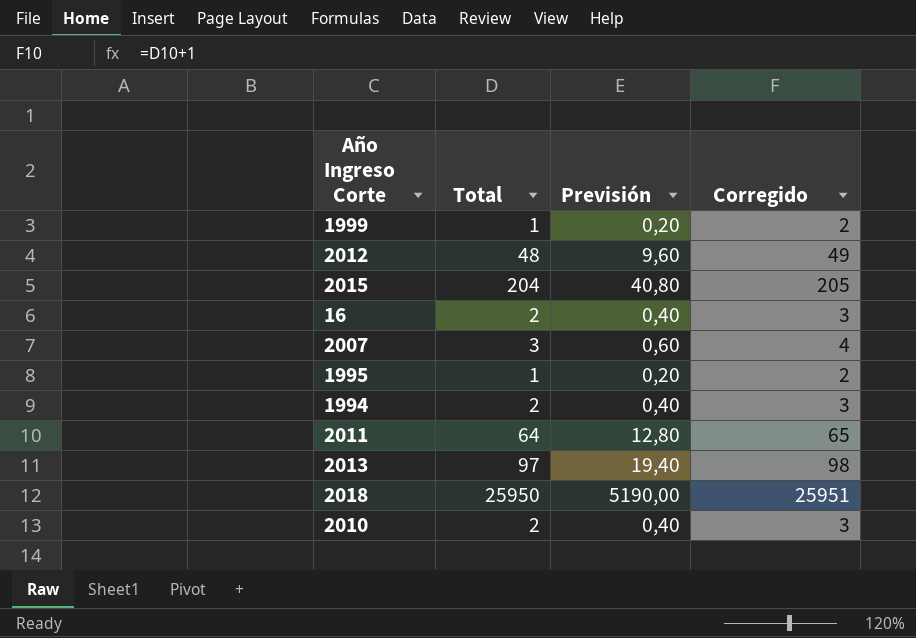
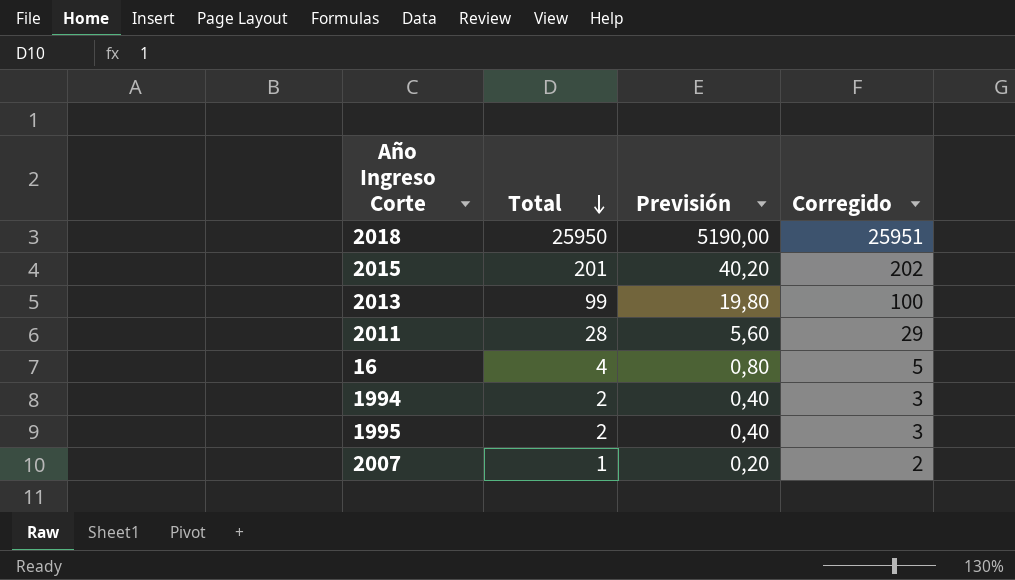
row order: none -> Total descending
row 1999: 1 | 0,20 | 2 -> none
row 2012: 48 | 9,60 | 49 -> none
row 2010: 2 | 0,40 | 3 -> none
2015 | Total: 204 -> 201
2015 | Previsión: 40,80 -> 40,20
2015 | Corregido: 205 -> 202
2013 | Total: 97 -> 99
2013 | Previsión: 19,40 -> 19,80
2013 | Corregido: 98 -> 100
2011 | Total: 64 -> 28
2011 | Previsión: 12,80 -> 5,60
2011 | Corregido: 65 -> 29
16 | Total: 2 -> 4
16 | Previsión: 0,40 -> 0,80
16 | Corregido: 3 -> 5
1995 | Total: 1 -> 2
1995 | Previsión: 0,20 -> 0,40
1995 | Corregido: 2 -> 3
2007 | Total: 3 -> 1
2007 | Previsión: 0,60 -> 0,20
2007 | Corregido: 4 -> 2

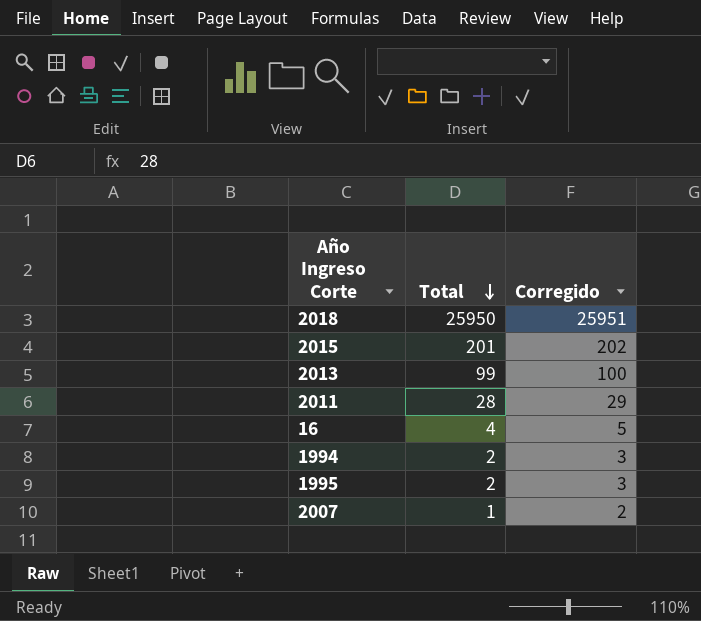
column Previsión | formula: [Total] * 0,2 -> none

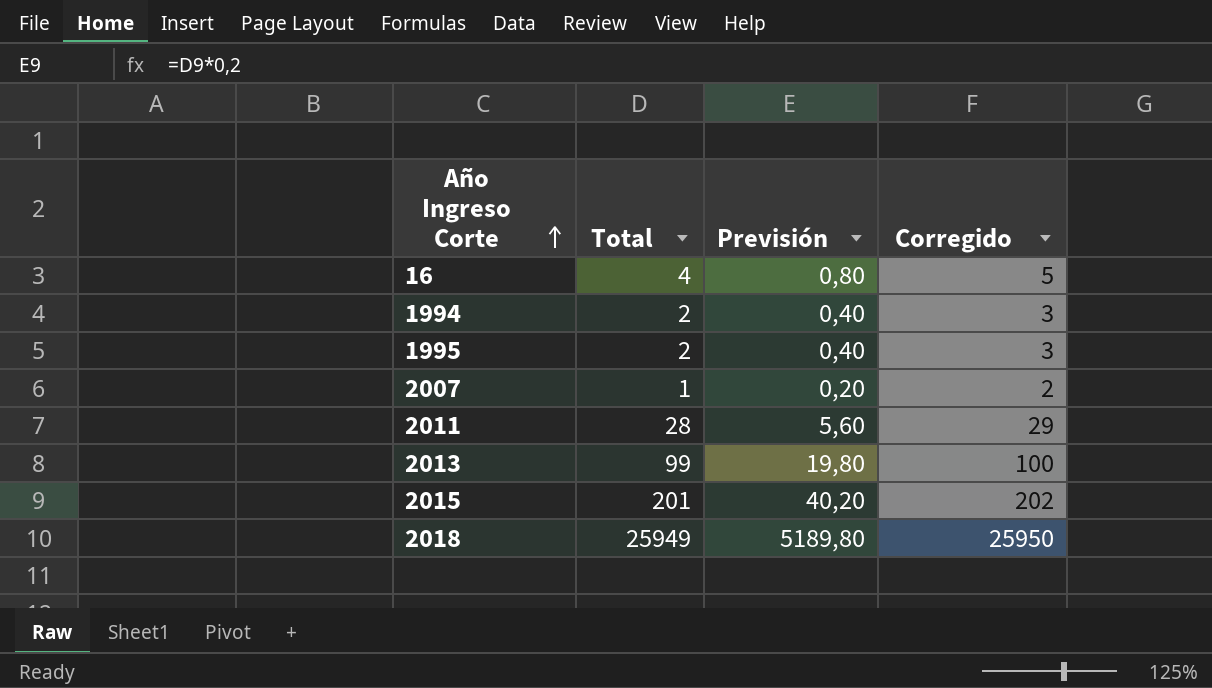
row order: Total descending -> Año Ingreso Corte ascending
column Previsión | formula: none -> [Total] * 0,2
2018 | Total: 25950 -> 25949
2018 | Corregido: 25951 -> 25950

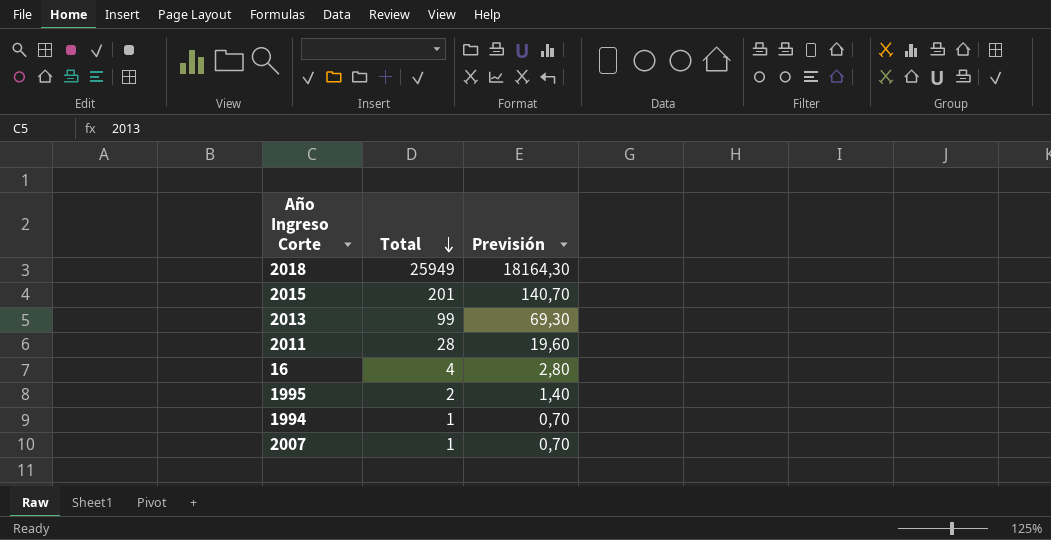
row order: Año Ingreso Corte ascending -> Total descending
column Corregido | formula: [Total] + 1 -> none
column Previsión | formula: [Total] * 0,2 -> [Total] * 0,7
1994 | Total: 2 -> 1

